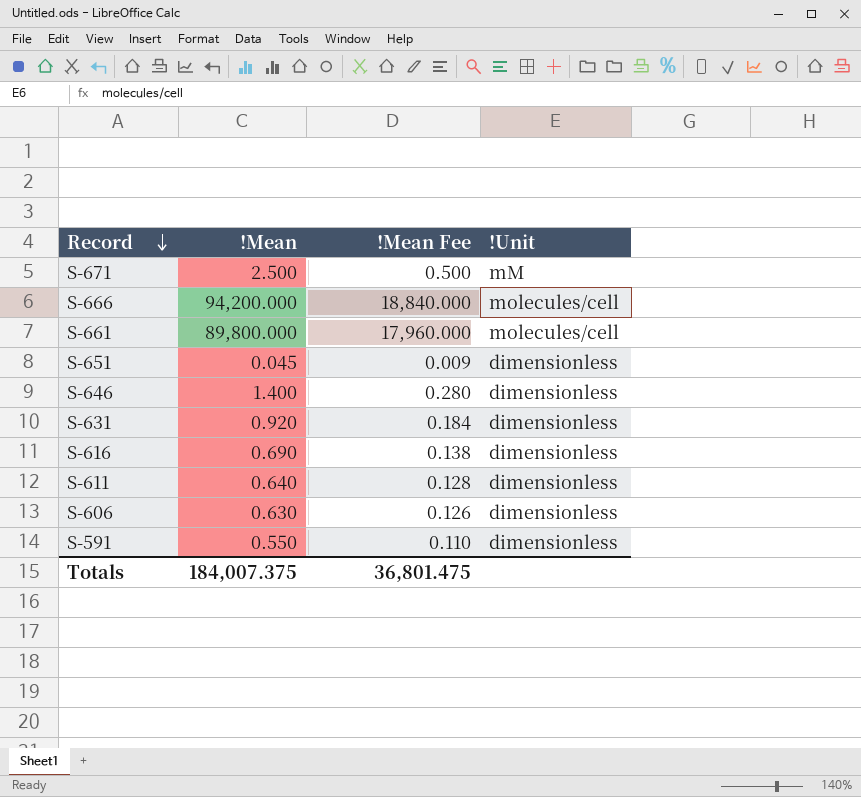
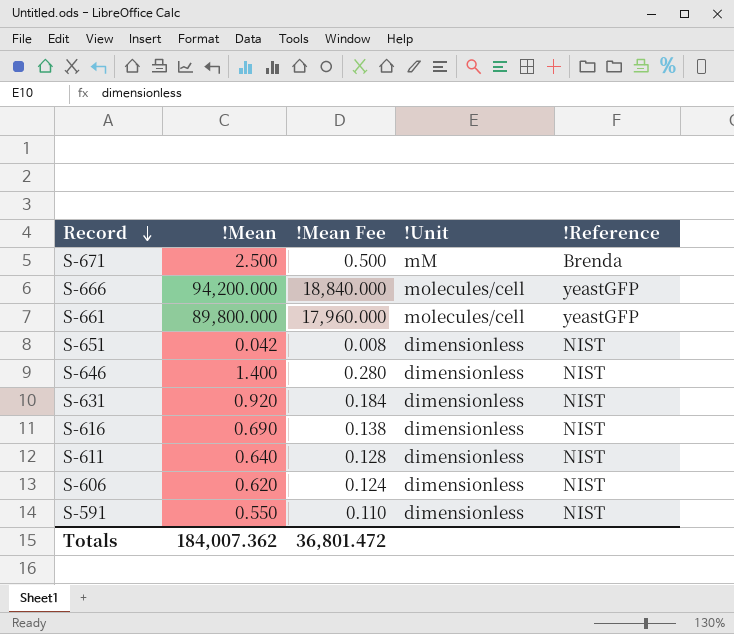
column !Reference | position: none -> 5
S-651 | !Mean: 0.045 -> 0.042
S-651 | !Mean Fee: 0.009 -> 0.008
S-606 | !Mean: 0.630 -> 0.620
S-606 | !Mean Fee: 0.126 -> 0.124
Totals | !Mean: 184,007.375 -> 184,007.362
Totals | !Mean Fee: 36,801.475 -> 36,801.472

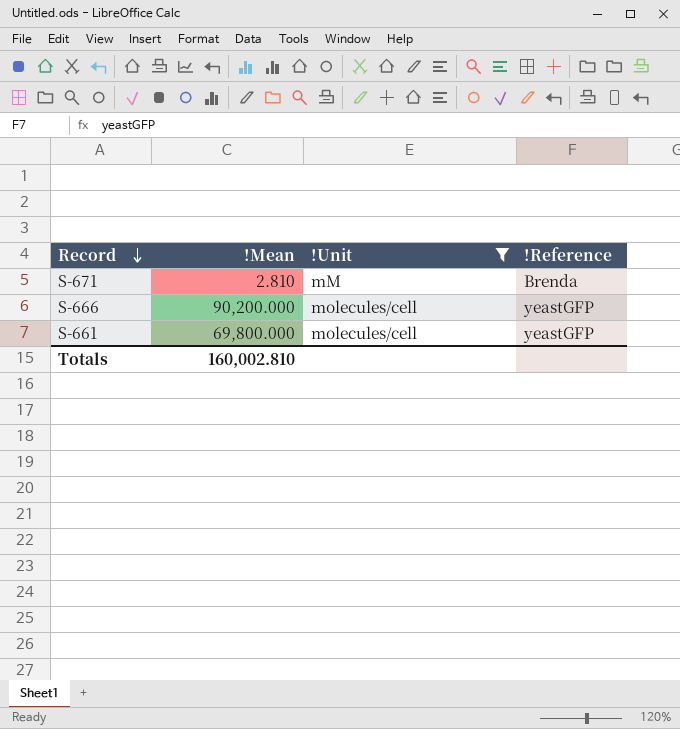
filter: none -> !Unit != dimensionless
column !Mean Fee | formula: [!Mean] * 0.2 -> none
S-671 | !Mean: 2.500 -> 2.810
S-666 | !Mean: 94,200.000 -> 90,200.000
S-661 | !Mean: 89,800.000 -> 69,800.000
Totals | !Mean: 184,007.362 -> 160,002.810

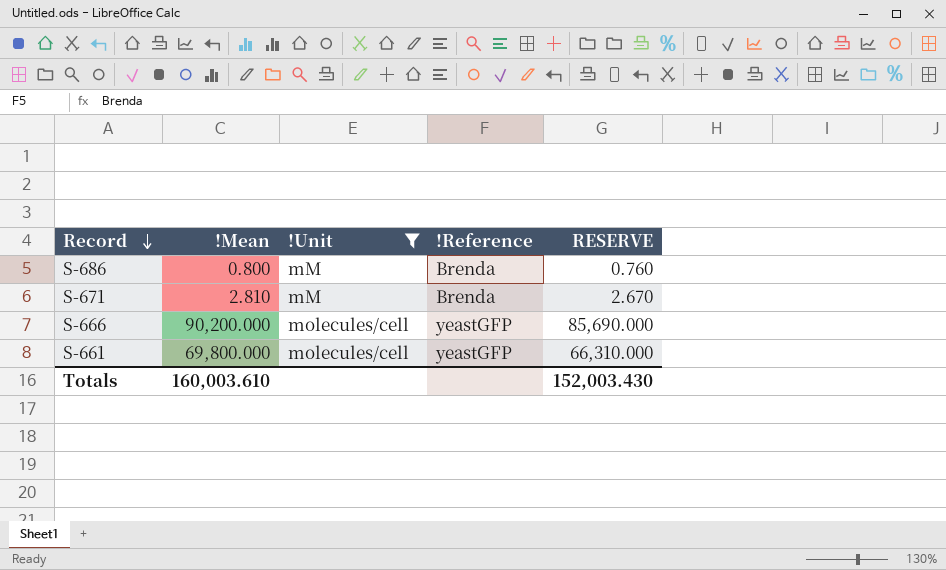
column RESERVE | formula: none -> [!Mean] * 0.95
row S-686: none -> 0.800 | mM | Brenda | 0.760
Totals | !Mean: 160,002.810 -> 160,003.610

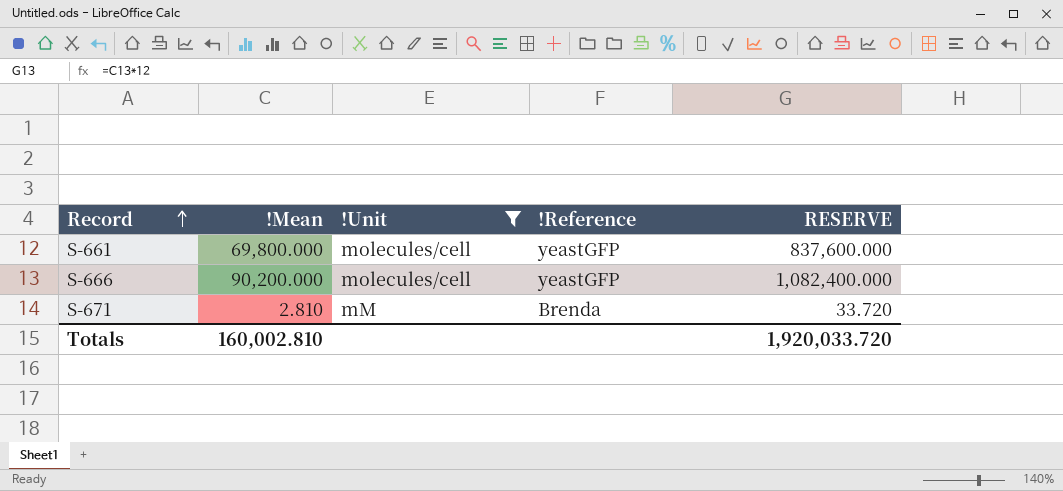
row order: Record descending -> Record ascending
column RESERVE | formula: [!Mean] * 0.95 -> [!Mean] * 12
row S-686: 0.800 | mM | Brenda | 0.760 -> none
Totals | !Mean: 160,003.610 -> 160,002.810
Totals | RESERVE: 152,003.430 -> 1,920,033.720

